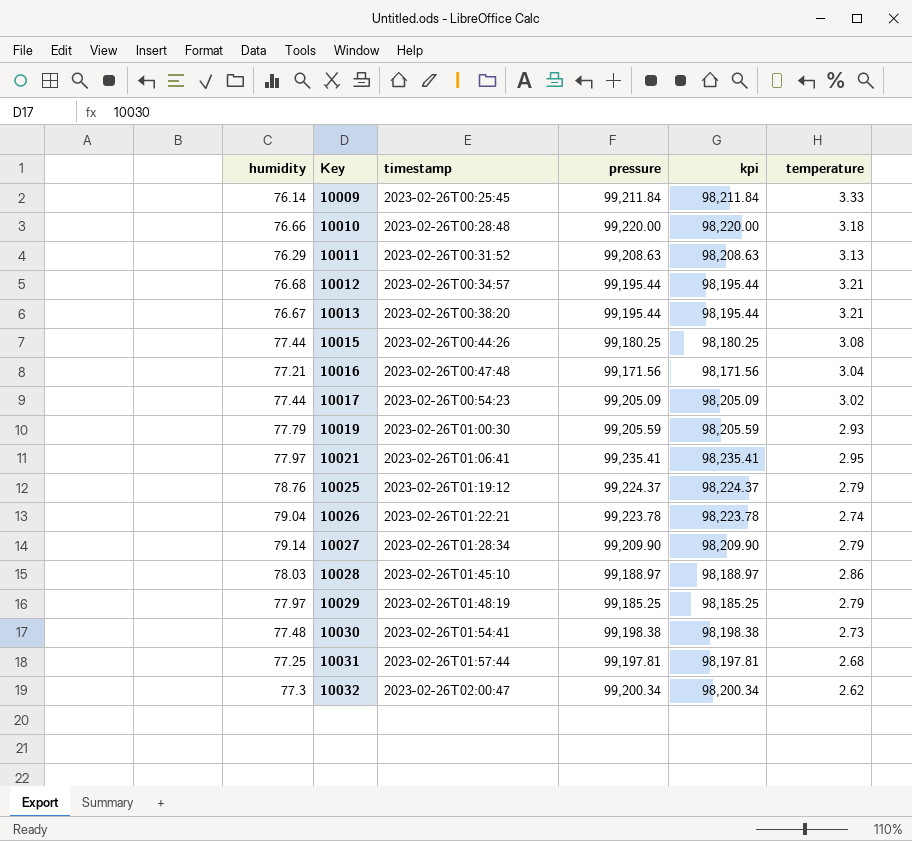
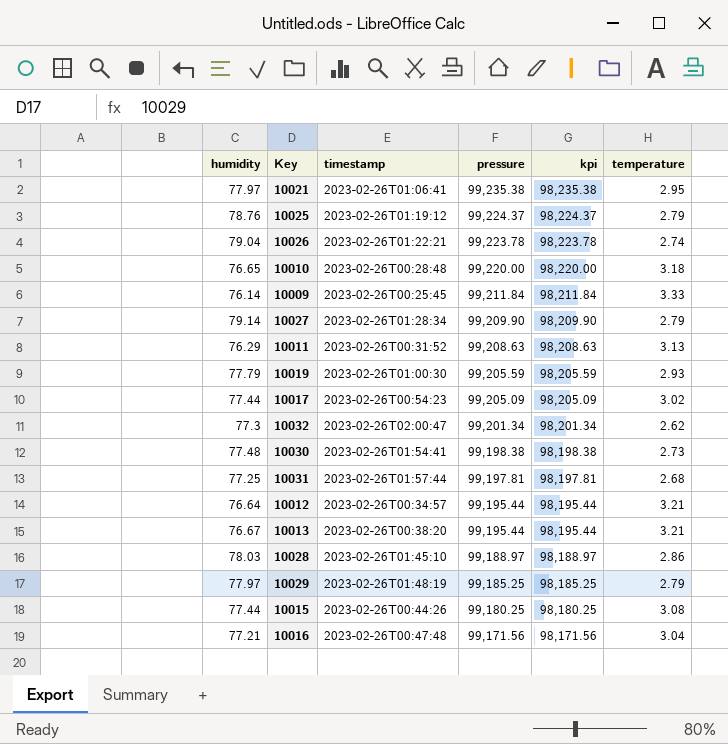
row order: Key ascending -> pressure descending
10021 | pressure: 99,235.41 -> 99,235.38
10021 | kpi: 98,235.41 -> 98,235.38
10010 | humidity: 76.66 -> 76.65
10032 | pressure: 99,200.34 -> 99,201.34
10032 | kpi: 98,200.34 -> 98,201.34
10012 | humidity: 76.68 -> 76.64

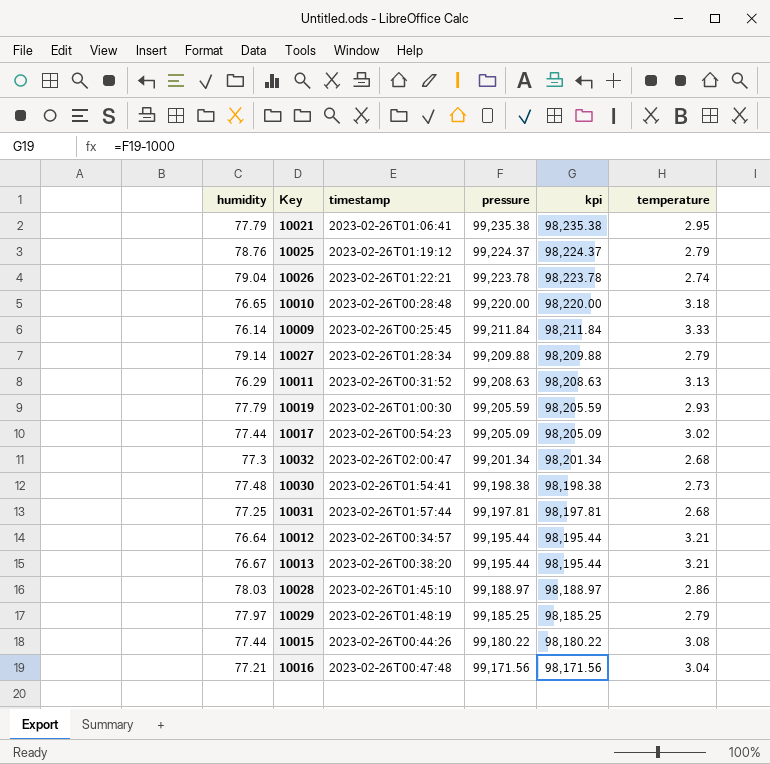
10021 | humidity: 77.97 -> 77.79
10027 | pressure: 99,209.90 -> 99,209.88
10027 | kpi: 98,209.90 -> 98,209.88
10032 | temperature: 2.62 -> 2.68
10015 | pressure: 99,180.25 -> 99,180.22
10015 | kpi: 98,180.25 -> 98,180.22

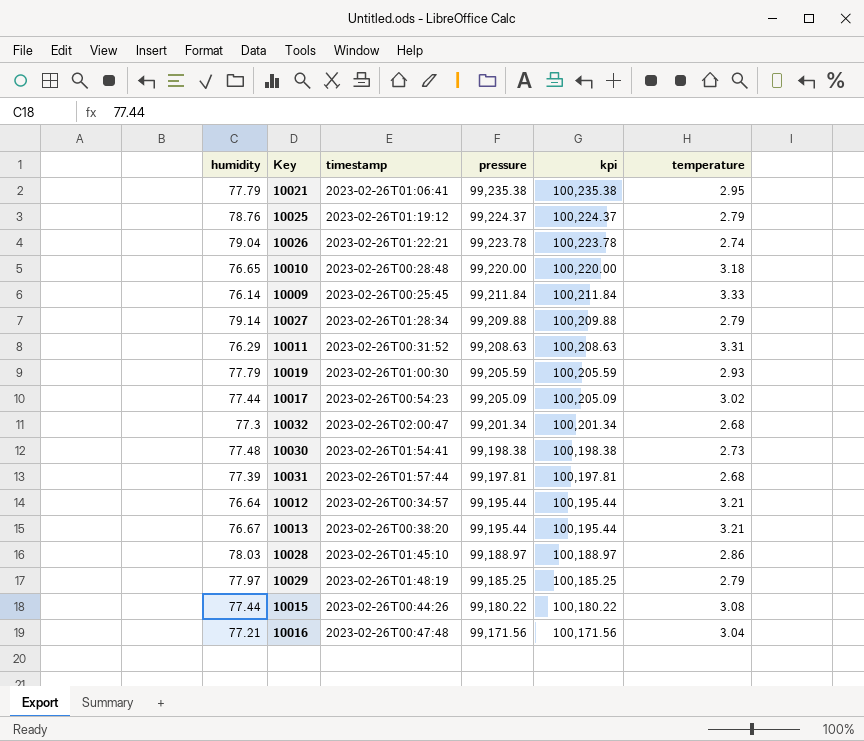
column kpi | formula: [pressure] - 1000 -> [pressure] + 1000
10011 | temperature: 3.13 -> 3.31
10031 | humidity: 77.25 -> 77.39

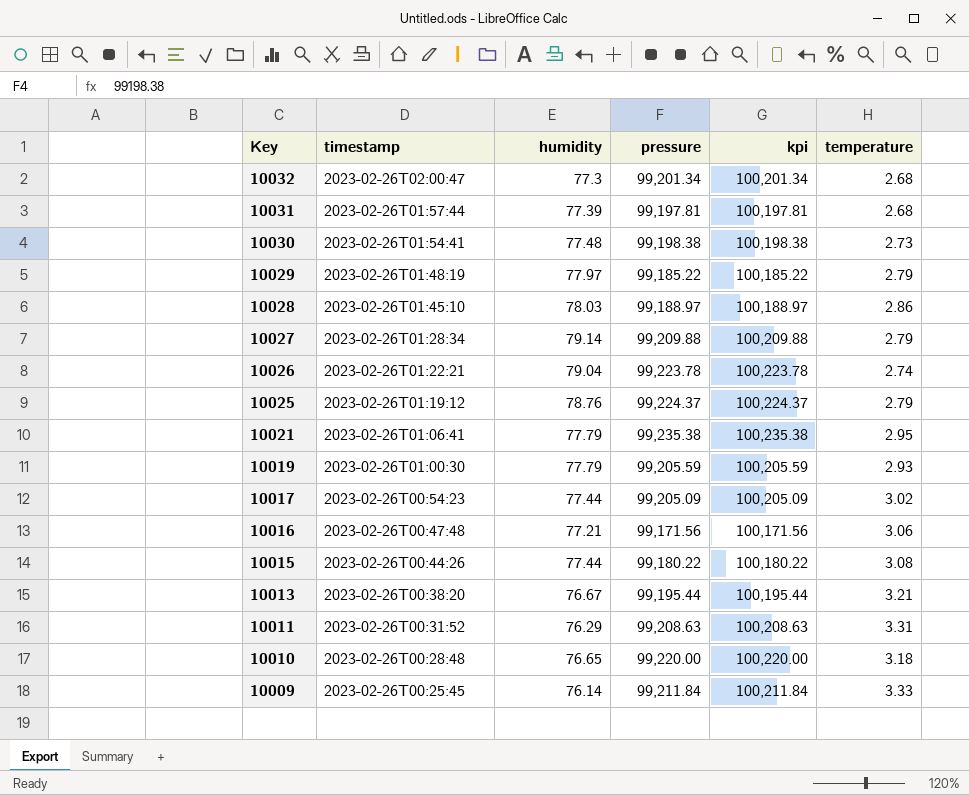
row order: pressure descending -> Key descending
column humidity | position: 1 -> 3
row 10012: 76.64 | 2023-02-26T00:34:57 | 99,195.44 | 100,195.44 | 3.21 -> none
10029 | pressure: 99,185.25 -> 99,185.22
10029 | kpi: 100,185.25 -> 100,185.22
10016 | temperature: 3.04 -> 3.06

